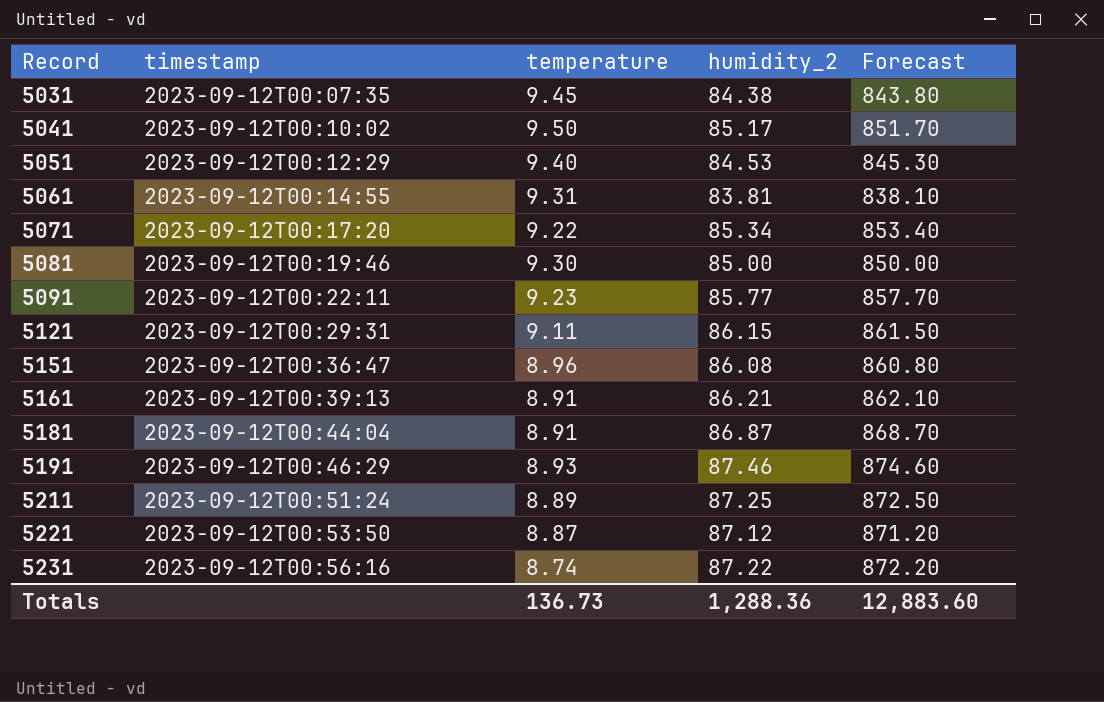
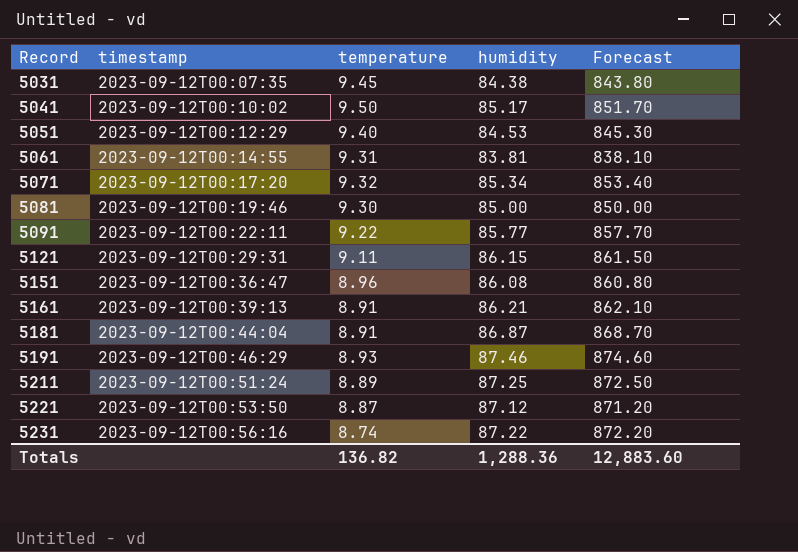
column name: humidity_2 -> humidity
5071 | temperature: 9.22 -> 9.32
5091 | temperature: 9.23 -> 9.22
Totals | temperature: 136.73 -> 136.82

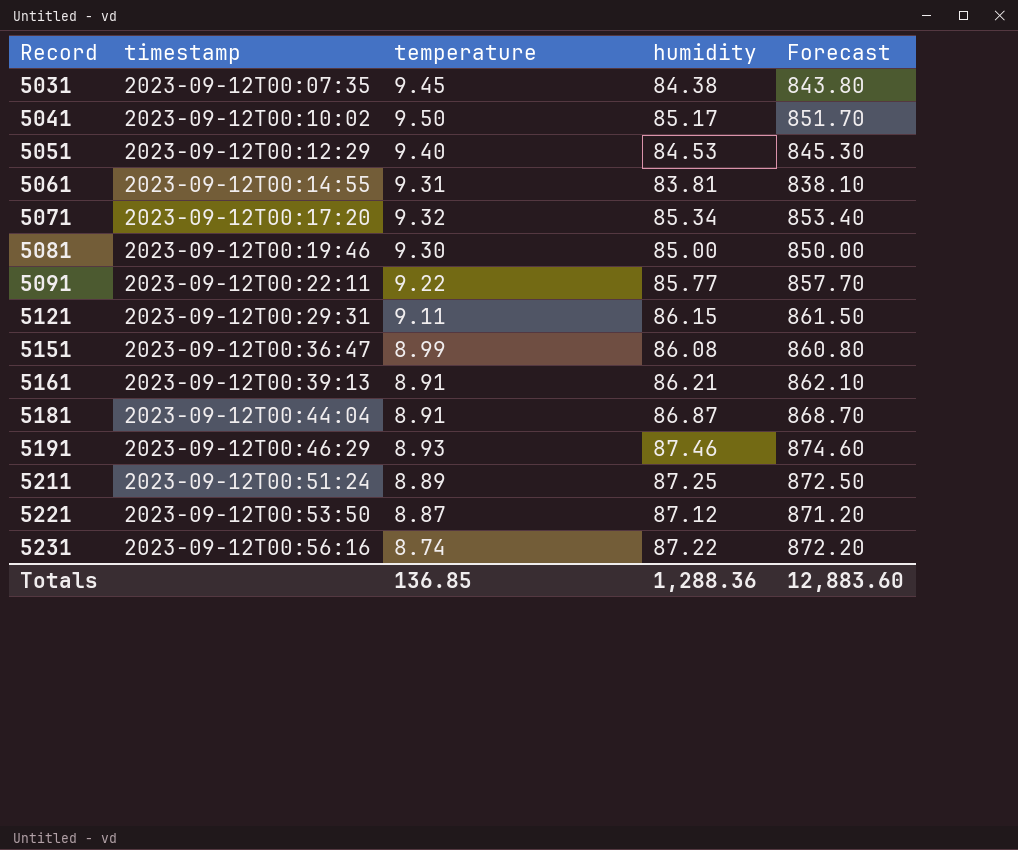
5151 | temperature: 8.96 -> 8.99
Totals | temperature: 136.82 -> 136.85

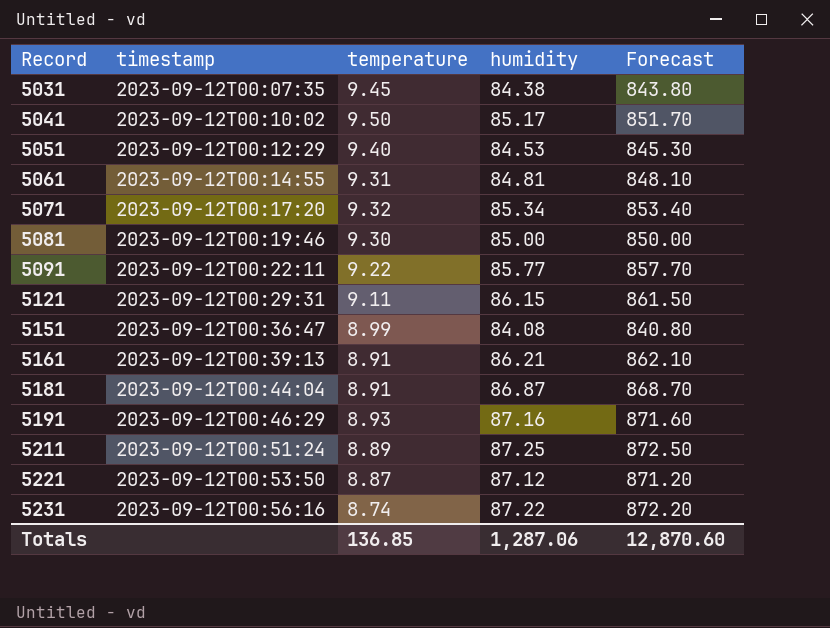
5061 | humidity: 83.81 -> 84.81
5061 | Forecast: 838.10 -> 848.10
5151 | humidity: 86.08 -> 84.08
5151 | Forecast: 860.80 -> 840.80
5191 | humidity: 87.46 -> 87.16
5191 | Forecast: 874.60 -> 871.60
Totals | humidity: 1,288.36 -> 1,287.06
Totals | Forecast: 12,883.60 -> 12,870.60

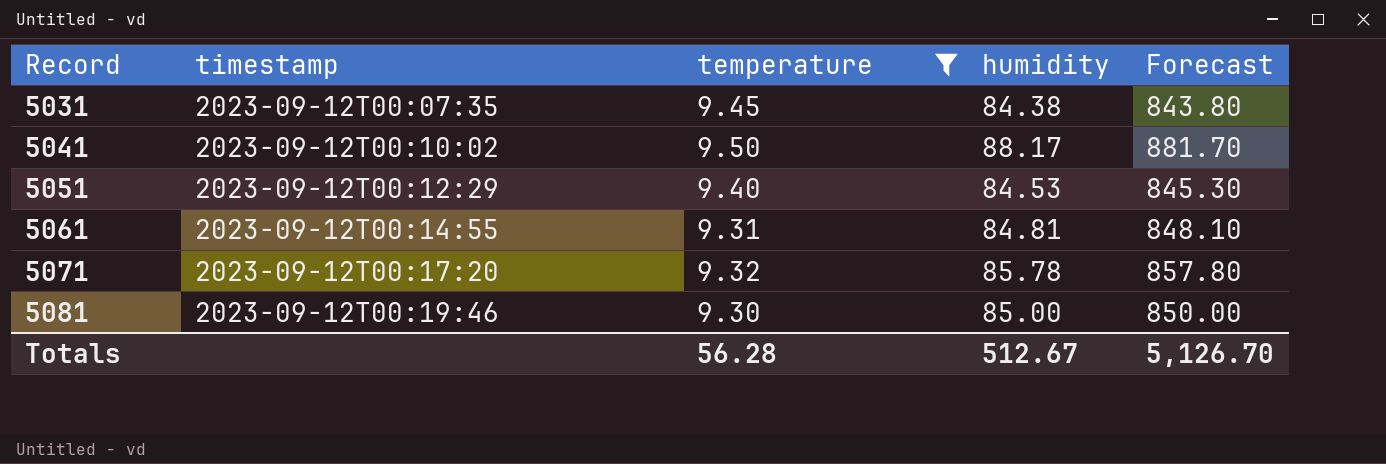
filter: none -> temperature >= 9.30
5041 | humidity: 85.17 -> 88.17
5041 | Forecast: 851.70 -> 881.70
5071 | humidity: 85.34 -> 85.78
5071 | Forecast: 853.40 -> 857.80
Totals | temperature: 136.85 -> 56.28
Totals | humidity: 1,287.06 -> 512.67
Totals | Forecast: 12,870.60 -> 5,126.70

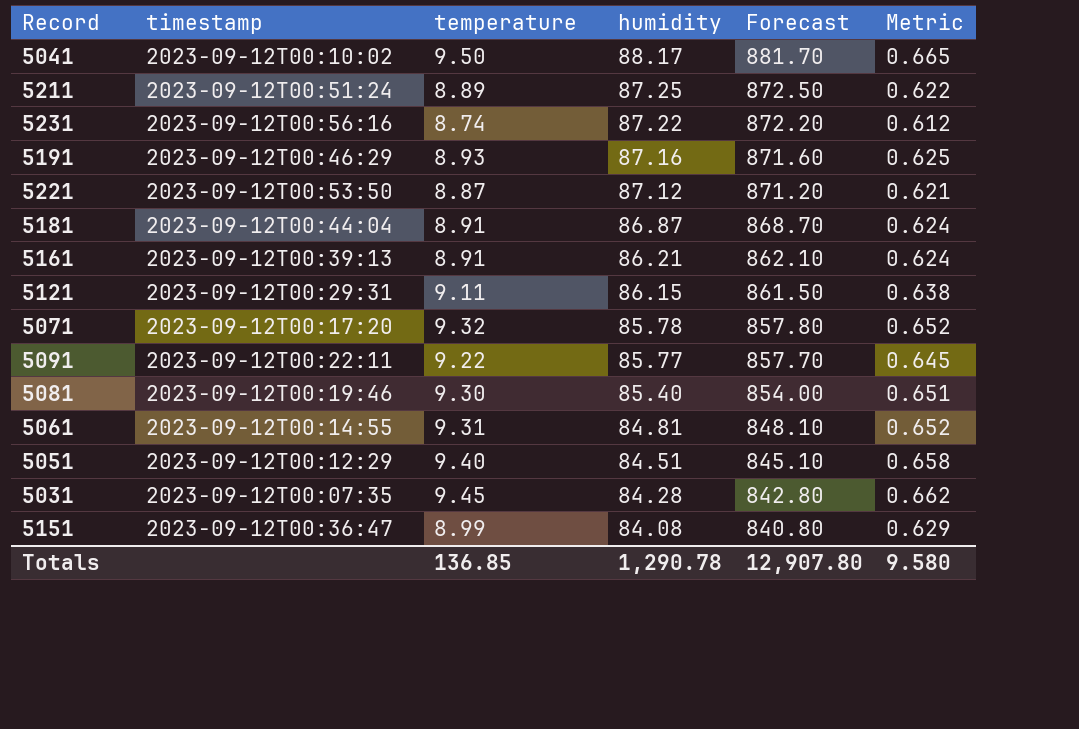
filter: temperature >= 9.30 -> none
row order: Record ascending -> humidity descending
column Metric | formula: none -> [temperature] * 0.07
5081 | humidity: 85.00 -> 85.40
5081 | Forecast: 850.00 -> 854.00
5051 | humidity: 84.53 -> 84.51
5051 | Forecast: 845.30 -> 845.10
5031 | humidity: 84.38 -> 84.28
5031 | Forecast: 843.80 -> 842.80
Totals | temperature: 56.28 -> 136.85
Totals | humidity: 512.67 -> 1,290.78
Totals | Forecast: 5,126.70 -> 12,907.80

